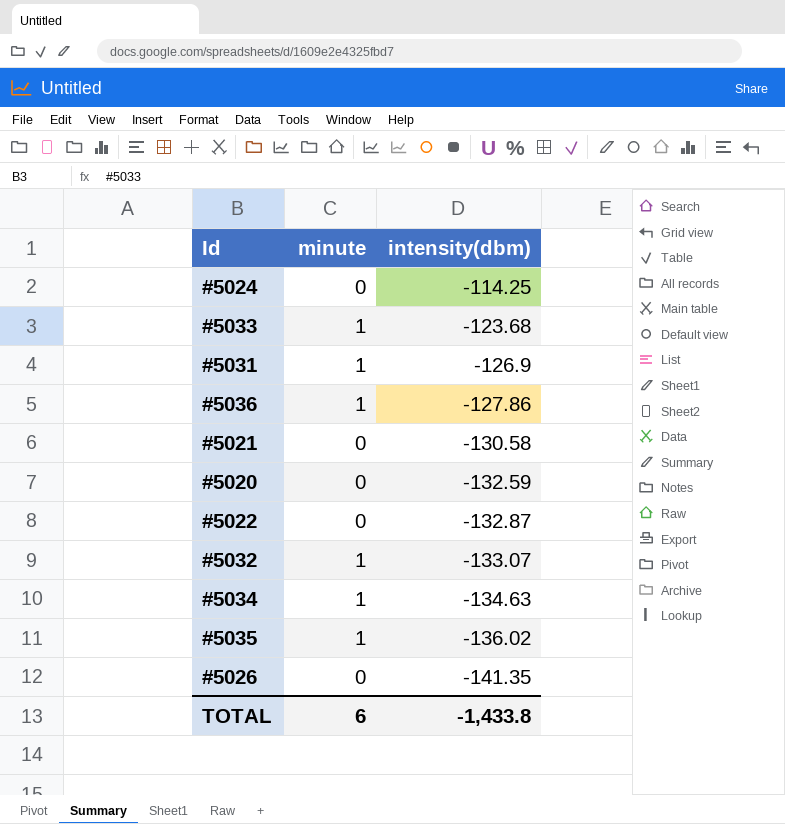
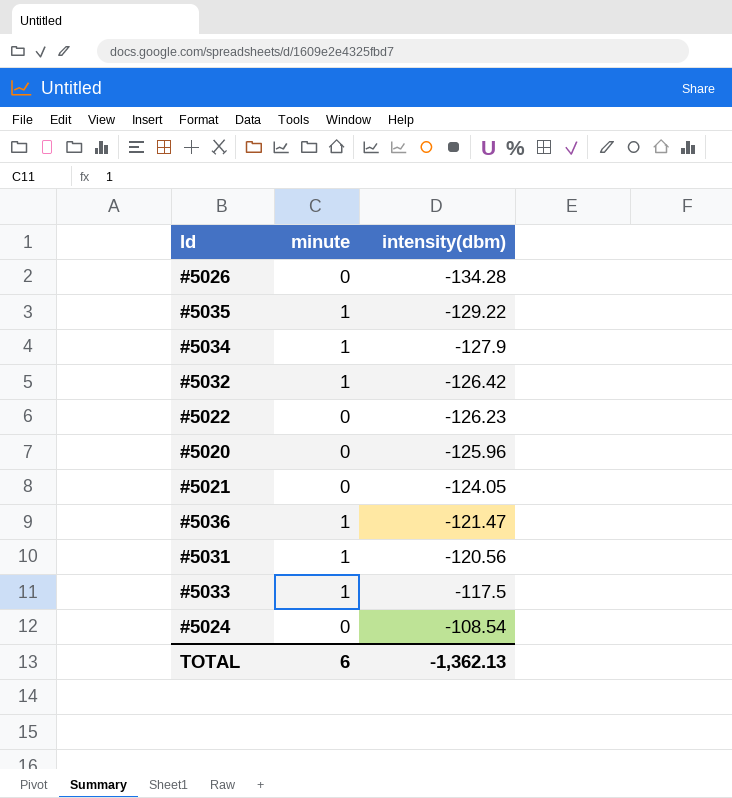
row order: intensity(dbm) descending -> intensity(dbm) ascending
#5026 | intensity(dbm): -141.35 -> -134.28
#5035 | intensity(dbm): -136.02 -> -129.22
#5034 | intensity(dbm): -134.63 -> -127.9
#5032 | intensity(dbm): -133.07 -> -126.42
#5022 | intensity(dbm): -132.87 -> -126.23
#5020 | intensity(dbm): -132.59 -> -125.96
#5021 | intensity(dbm): -130.58 -> -124.05
#5036 | intensity(dbm): -127.86 -> -121.47
#5031 | intensity(dbm): -126.9 -> -120.56
#5033 | intensity(dbm): -123.68 -> -117.5
#5024 | intensity(dbm): -114.25 -> -108.54
TOTAL | intensity(dbm): -1,433.8 -> -1,362.13

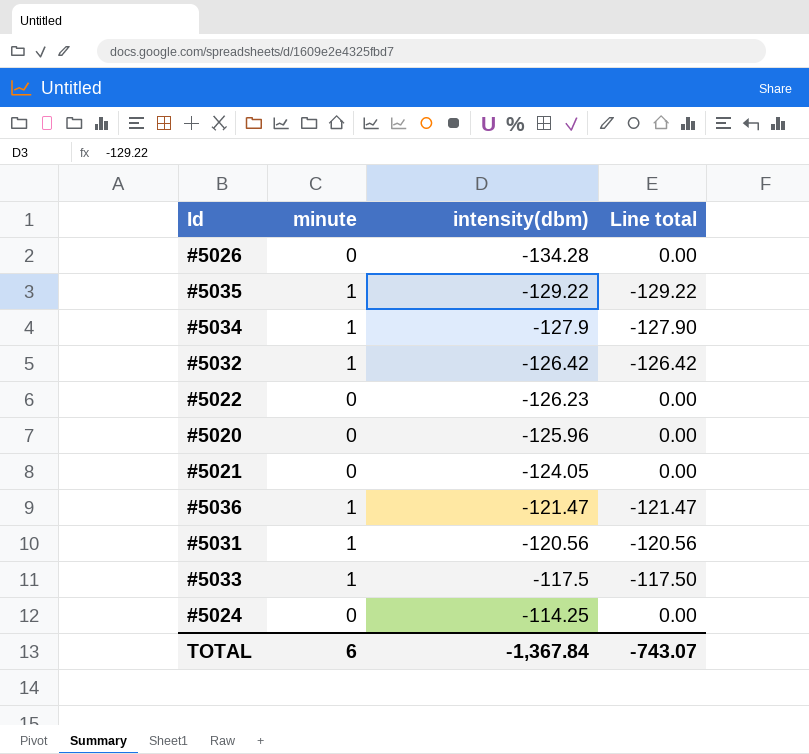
column Line total | formula: none -> [minute] * [intensity(dbm)]
#5024 | intensity(dbm): -108.54 -> -114.25
TOTAL | intensity(dbm): -1,362.13 -> -1,367.84

